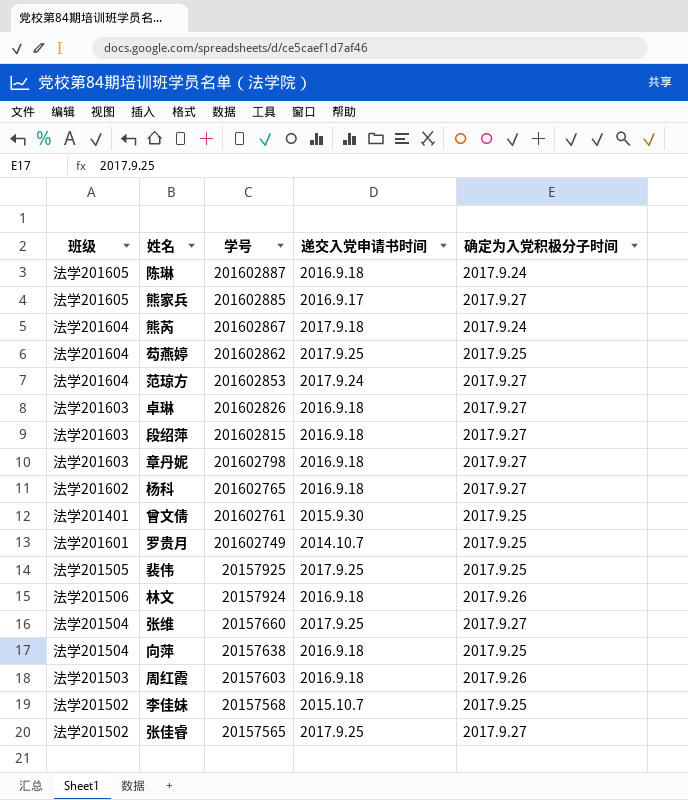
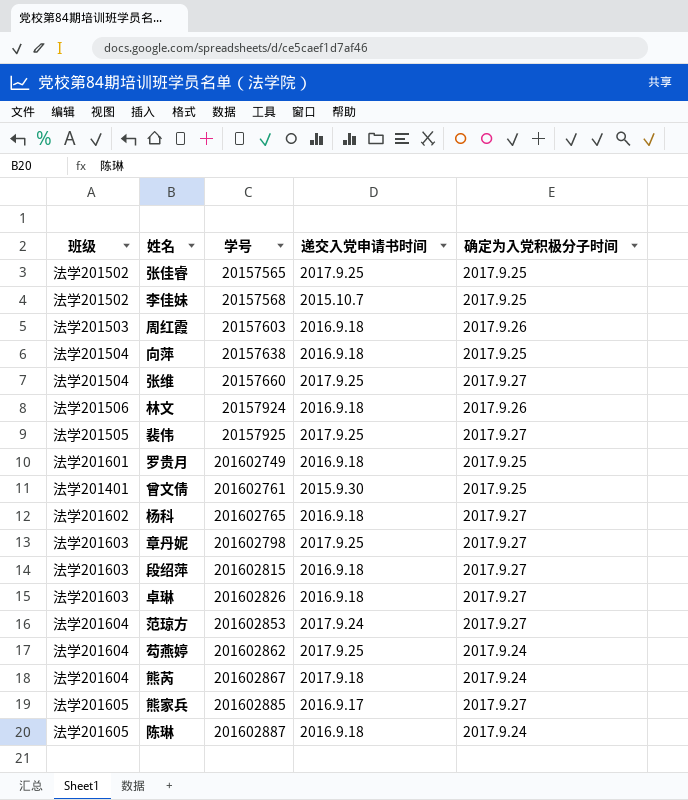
row order: 学号 descending -> 学号 ascending
张佳睿 | 确定为入党积极分子时间: 2017.9.27 -> 2017.9.25
裴伟 | 确定为入党积极分子时间: 2017.9.25 -> 2017.9.27
罗贵月 | 递交入党申请书时间: 2014.10.7 -> 2016.9.18
章丹妮 | 递交入党申请书时间: 2016.9.18 -> 2017.9.25
芶燕婷 | 确定为入党积极分子时间: 2017.9.25 -> 2017.9.24

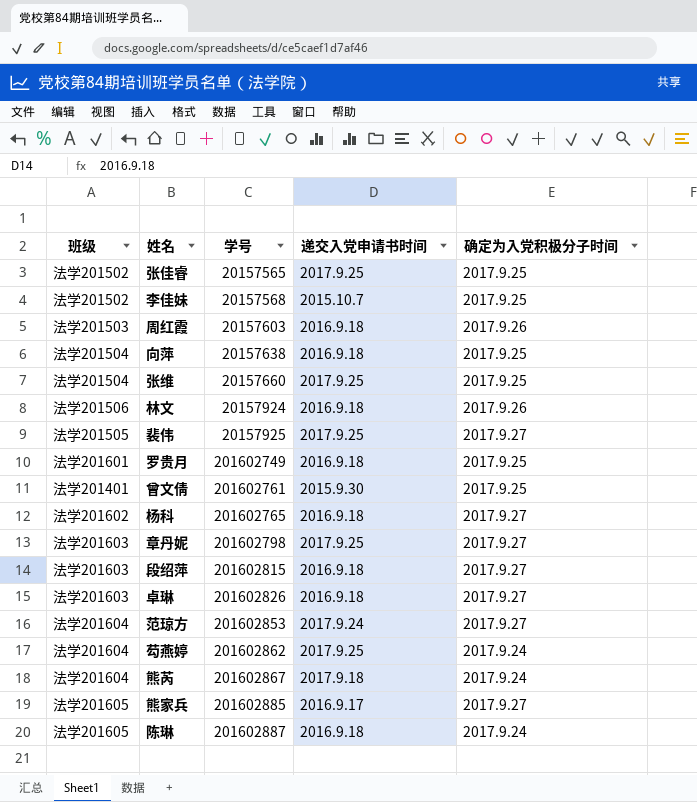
张维 | 确定为入党积极分子时间: 2017.9.27 -> 2017.9.25

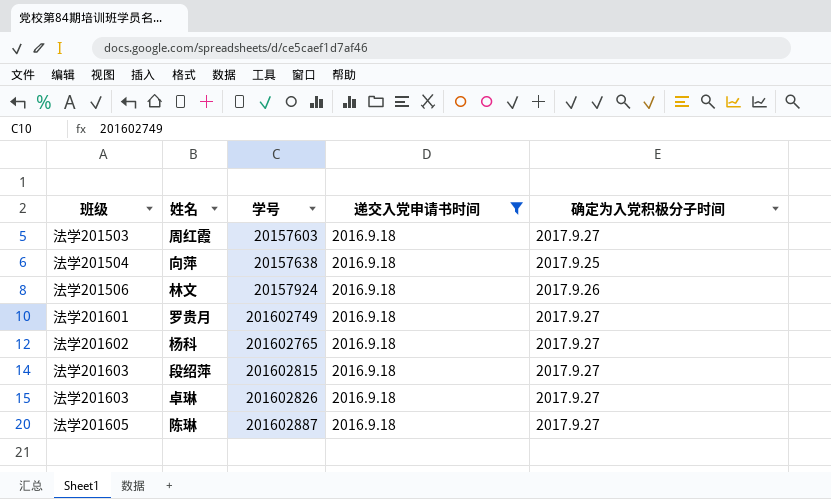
filter: none -> 递交入党申请书时间 = 2016.9.18
周红霞 | 确定为入党积极分子时间: 2017.9.26 -> 2017.9.27
罗贵月 | 确定为入党积极分子时间: 2017.9.25 -> 2017.9.27
陈琳 | 确定为入党积极分子时间: 2017.9.24 -> 2017.9.27

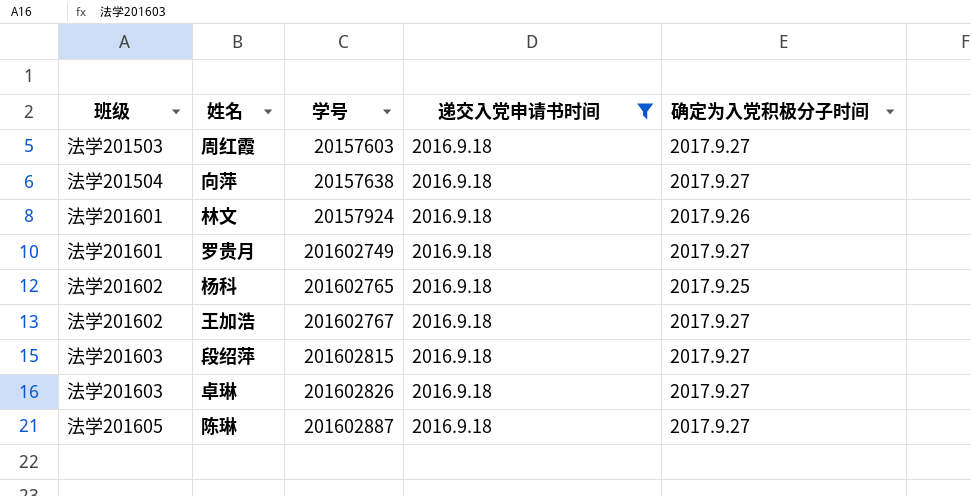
向萍 | 确定为入党积极分子时间: 2017.9.25 -> 2017.9.27
林文 | 班级: 法学201506 -> 法学201601
杨科 | 确定为入党积极分子时间: 2017.9.27 -> 2017.9.25
row 王加浩: none -> 法学201602 | 201602767 | 2016.9.18 | 2017.9.27

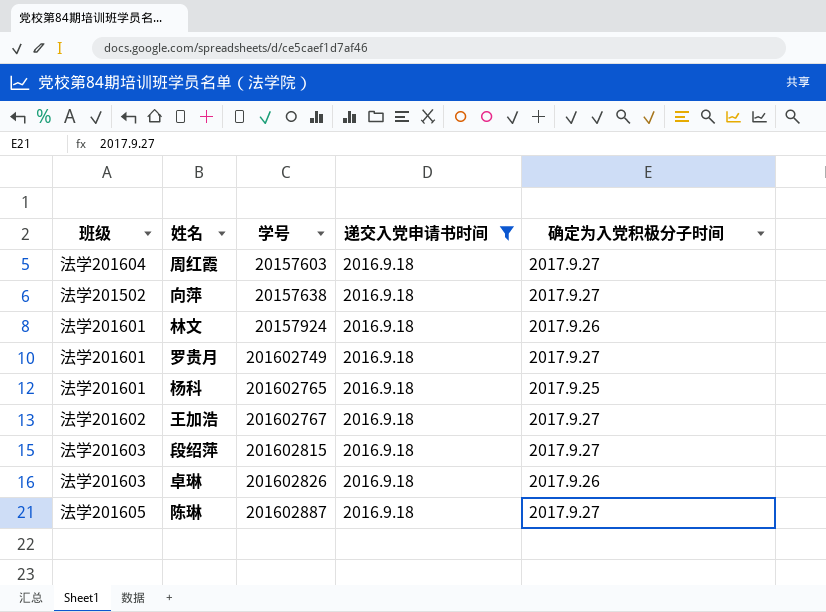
周红霞 | 班级: 法学201503 -> 法学201604
向萍 | 班级: 法学201504 -> 法学201502
杨科 | 班级: 法学201602 -> 法学201601
卓琳 | 确定为入党积极分子时间: 2017.9.27 -> 2017.9.26

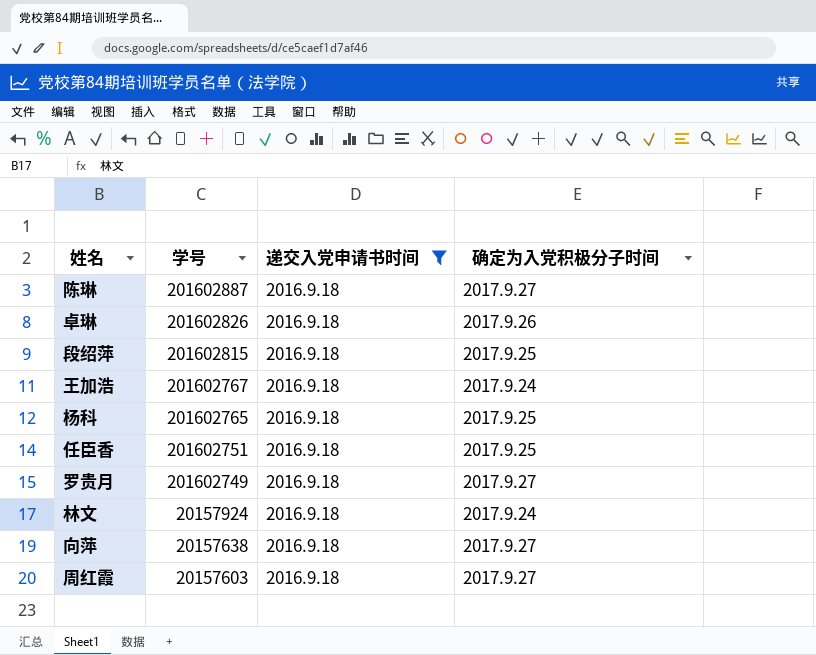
row order: 学号 ascending -> 学号 descending
column 班级 | position: 1 -> none
段绍萍 | 确定为入党积极分子时间: 2017.9.27 -> 2017.9.25
王加浩 | 确定为入党积极分子时间: 2017.9.27 -> 2017.9.24
row 任臣香: none -> 201602751 | 2016.9.18 | 2017.9.25
林文 | 确定为入党积极分子时间: 2017.9.26 -> 2017.9.24

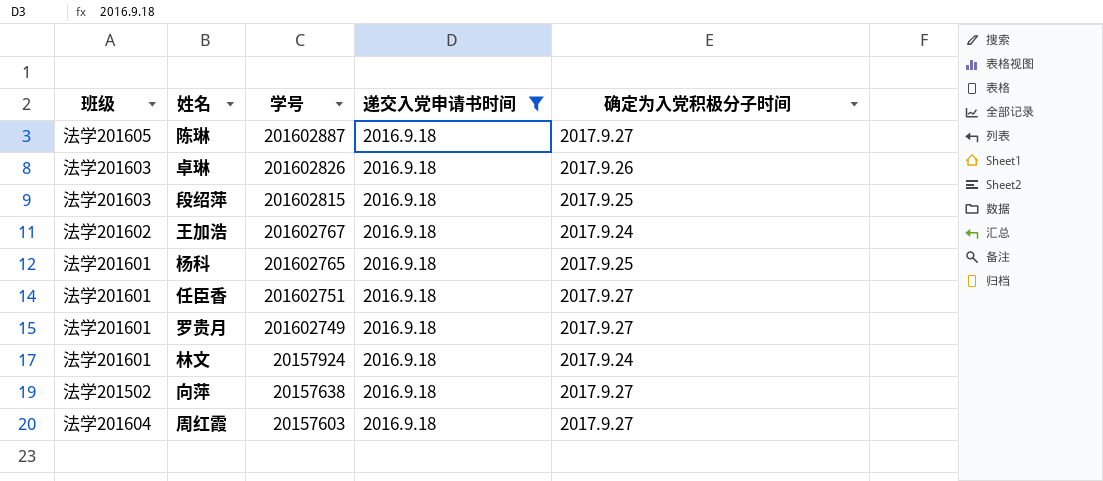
column 班级 | position: none -> 1
任臣香 | 确定为入党积极分子时间: 2017.9.25 -> 2017.9.27

